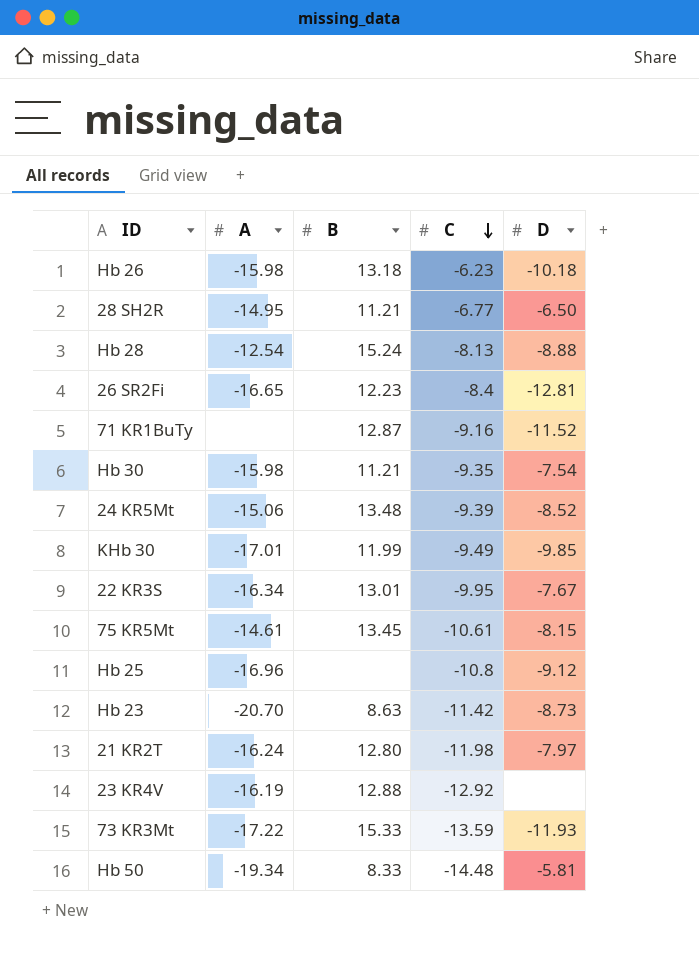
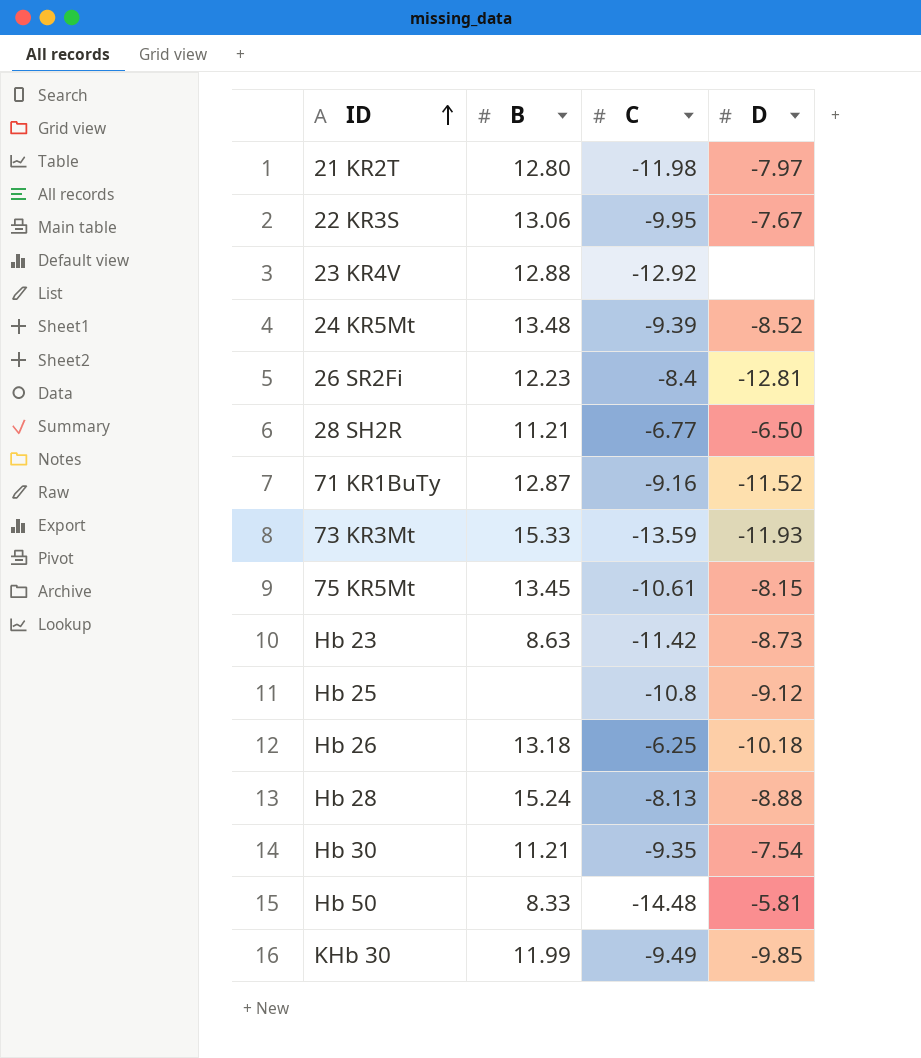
row order: C descending -> ID ascending
column A | position: 2 -> none
22 KR3S | B: 13.01 -> 13.06
Hb 26 | C: -6.23 -> -6.25

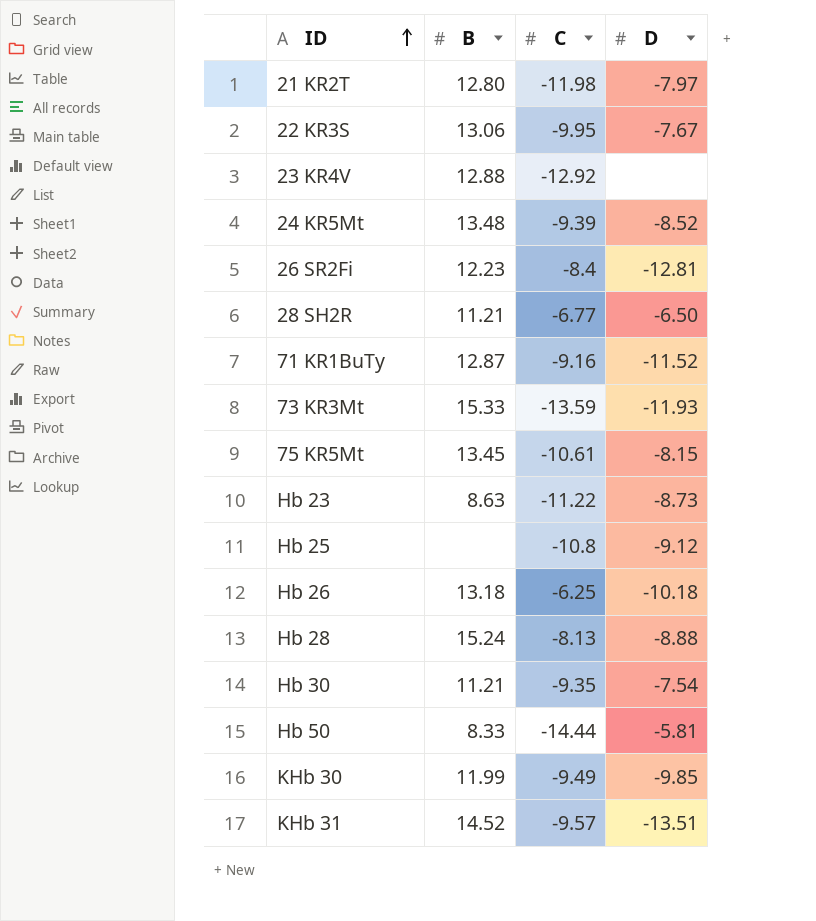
Hb 23 | C: -11.42 -> -11.22
Hb 50 | C: -14.48 -> -14.44
row KHb 31: none -> 14.52 | -9.57 | -13.51

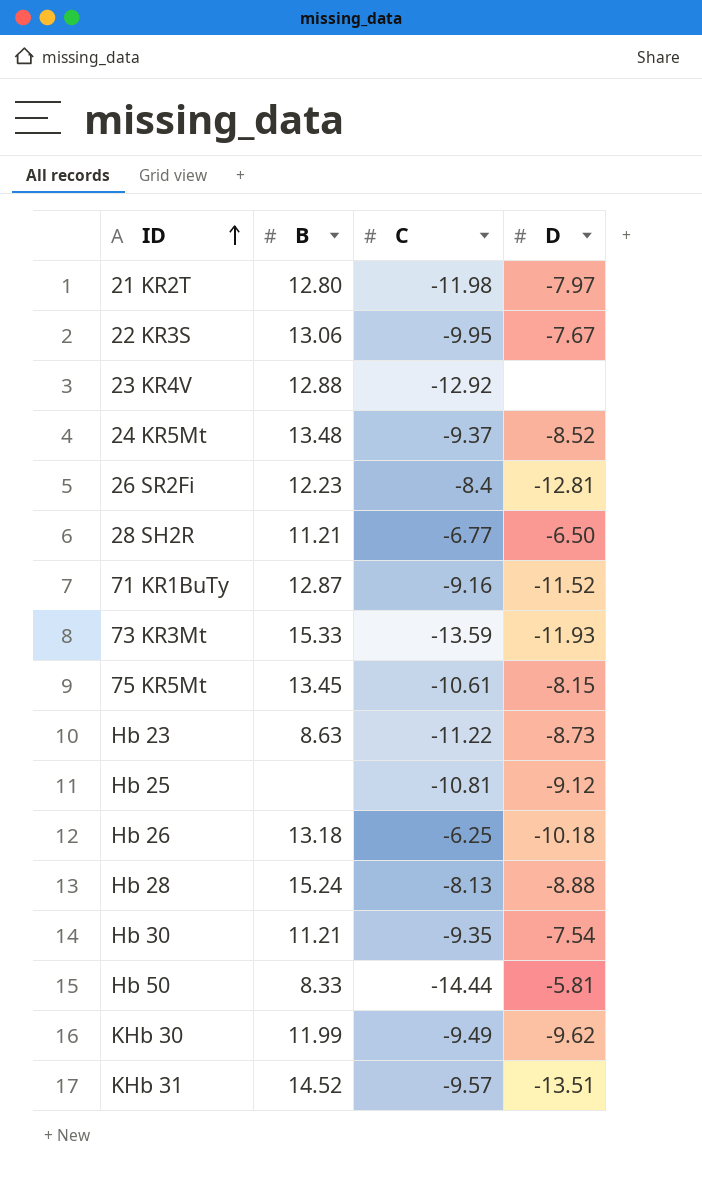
24 KR5Mt | C: -9.39 -> -9.37
Hb 25 | C: -10.8 -> -10.81
KHb 30 | D: -9.85 -> -9.62

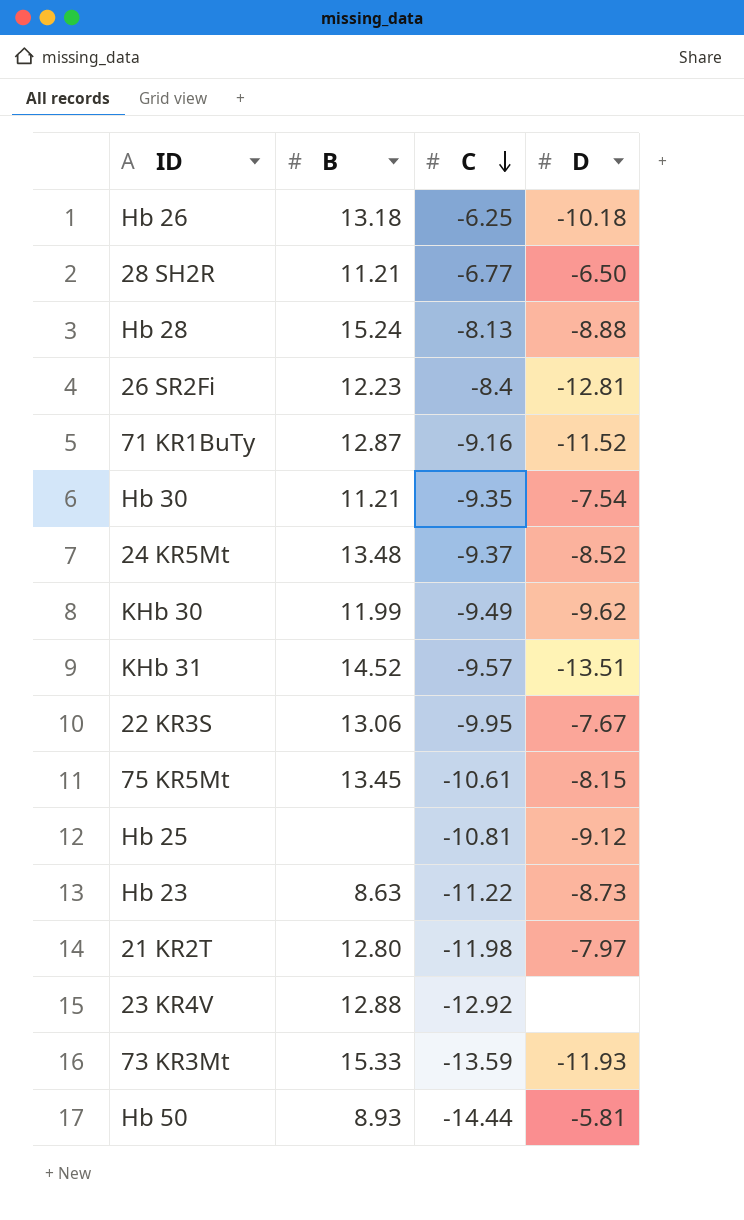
row order: ID ascending -> C descending
Hb 50 | B: 8.33 -> 8.93

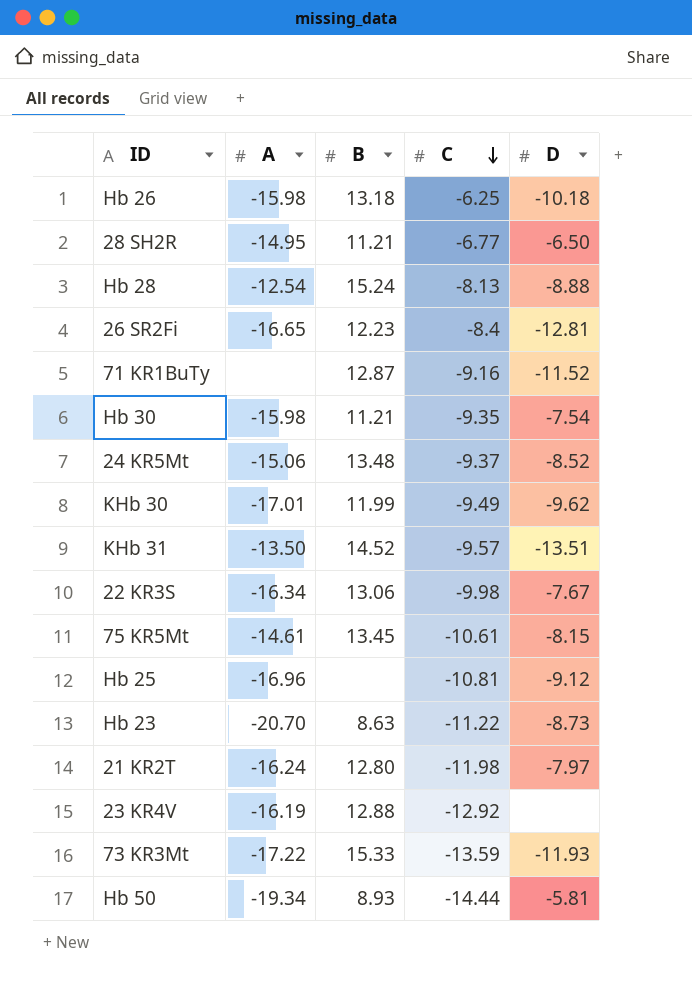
column A | position: none -> 2
22 KR3S | C: -9.95 -> -9.98

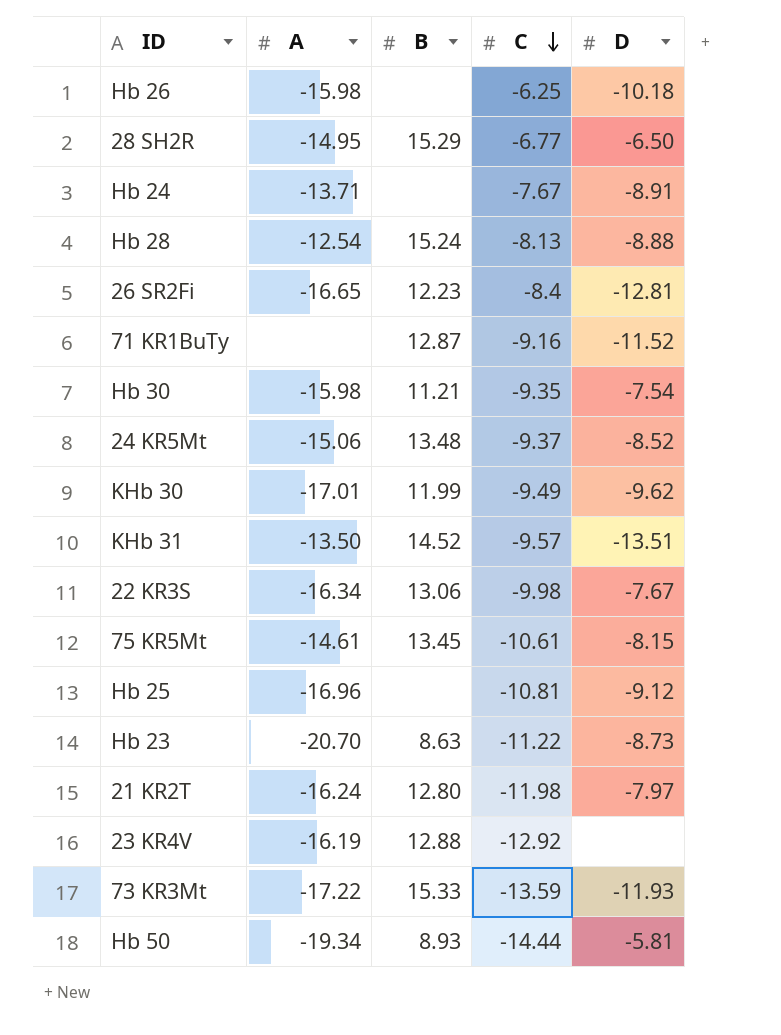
Hb 26 | B: 13.18 -> none
28 SH2R | B: 11.21 -> 15.29
row Hb 24: none -> -13.71 | none | -7.67 | -8.91

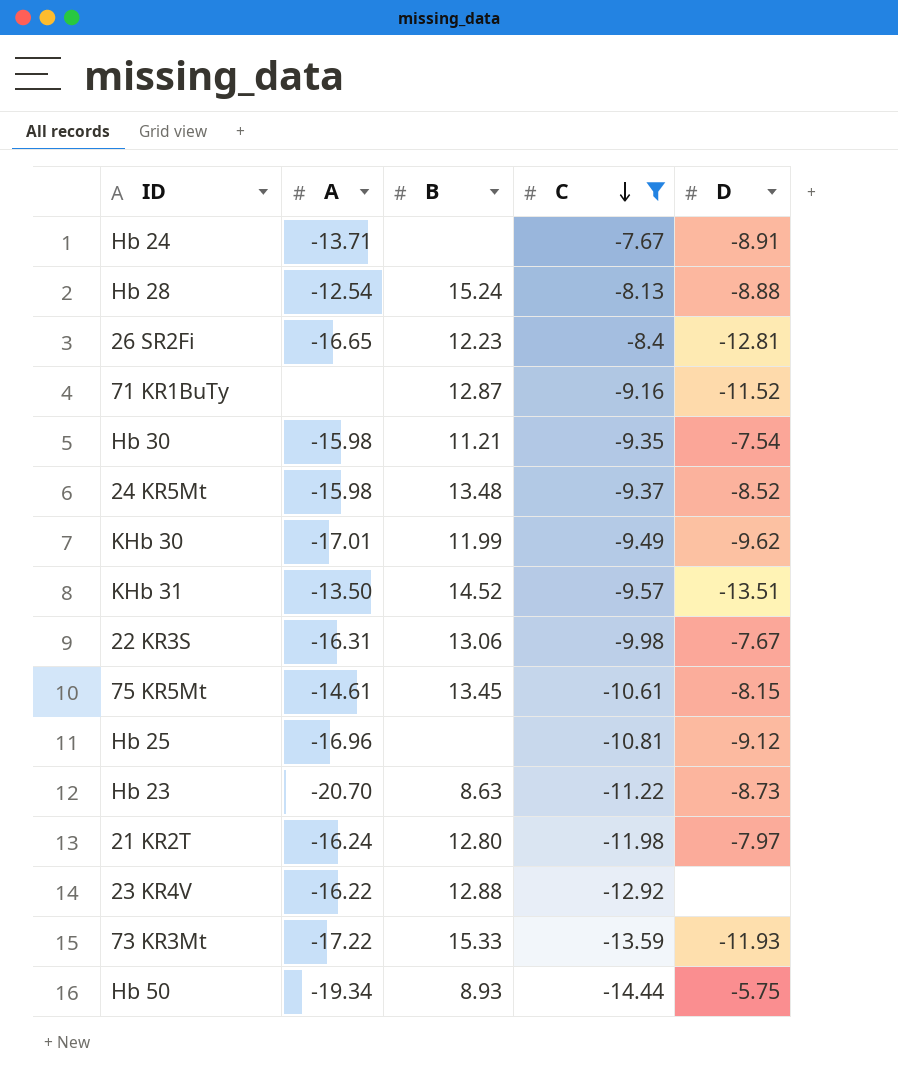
filter: none -> C <= -7.67
24 KR5Mt | A: -15.06 -> -15.98
22 KR3S | A: -16.34 -> -16.31
23 KR4V | A: -16.19 -> -16.22
Hb 50 | D: -5.81 -> -5.75

